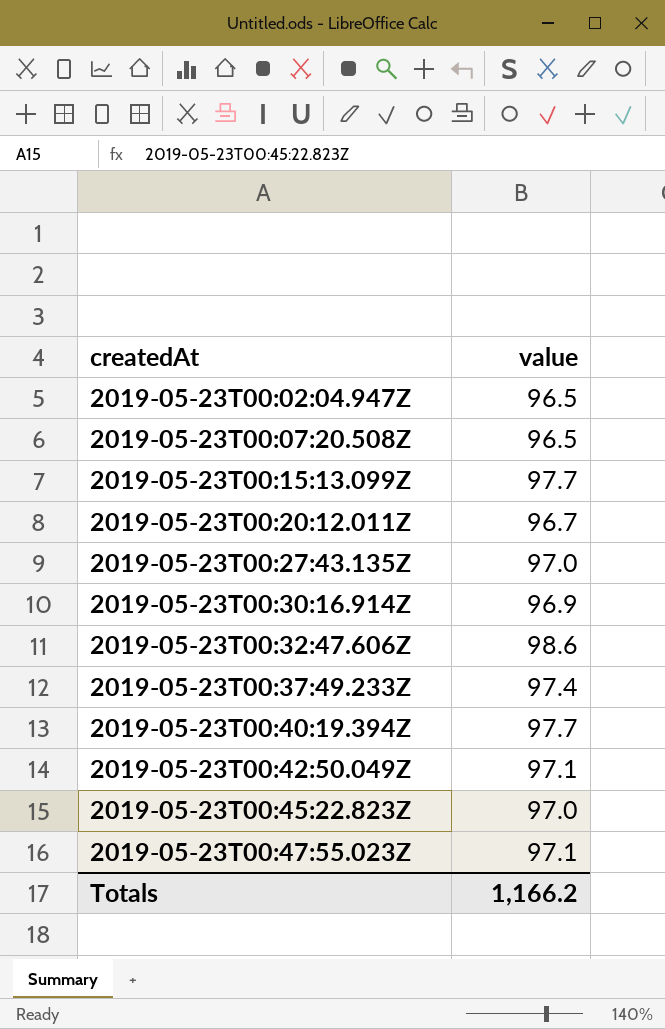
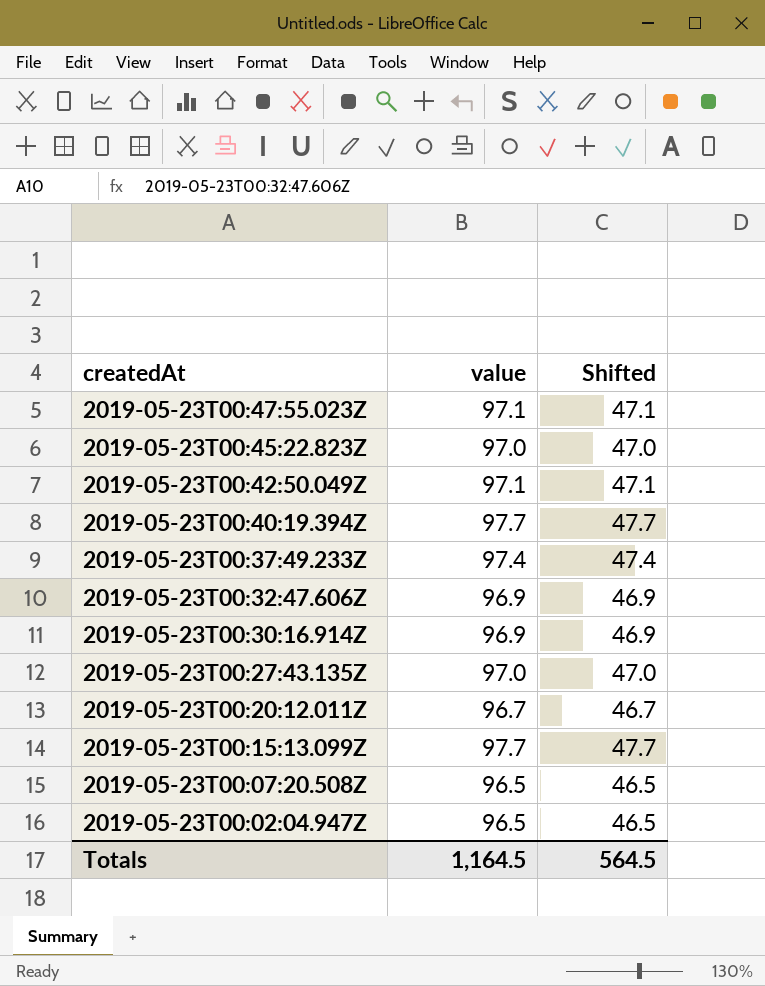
row order: createdAt ascending -> createdAt descending
column Shifted | formula: none -> [value] - 50
2019-05-23T00:32:47.606Z | value: 98.6 -> 96.9
Totals | value: 1,166.2 -> 1,164.5

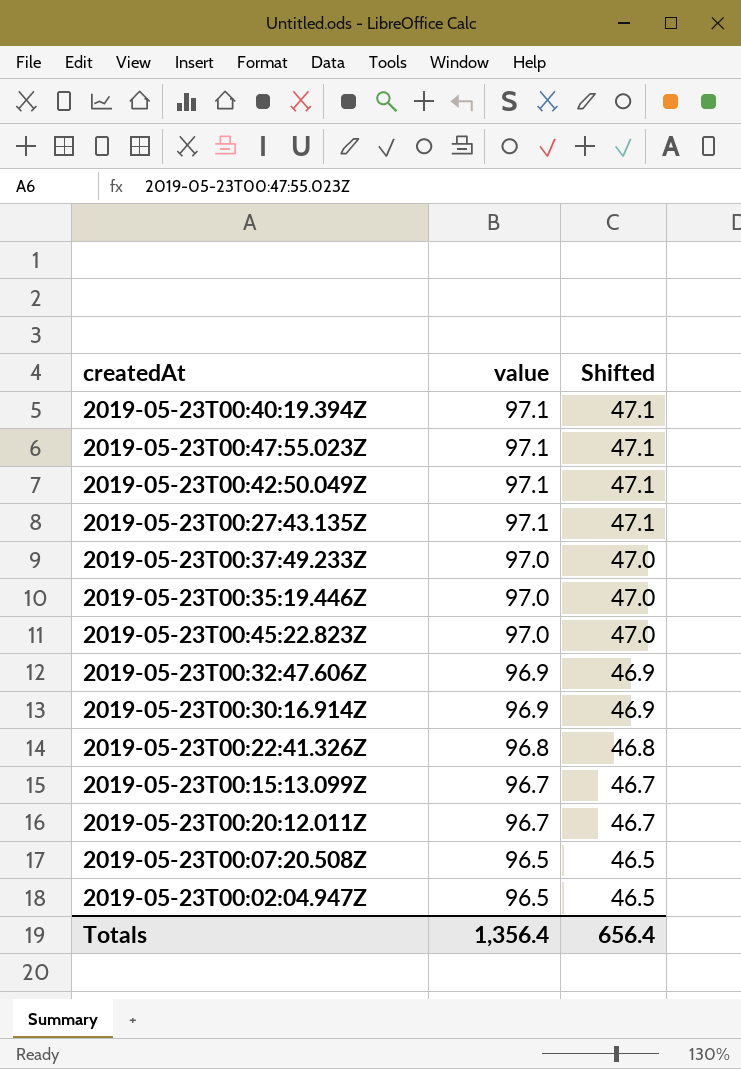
row order: createdAt descending -> value descending
2019-05-23T00:40:19.394Z | value: 97.7 -> 97.1
2019-05-23T00:40:19.394Z | Shifted: 47.7 -> 47.1
2019-05-23T00:27:43.135Z | value: 97.0 -> 97.1
2019-05-23T00:27:43.135Z | Shifted: 47.0 -> 47.1
2019-05-23T00:37:49.233Z | value: 97.4 -> 97.0
2019-05-23T00:37:49.233Z | Shifted: 47.4 -> 47.0
row 2019-05-23T00:35:19.446Z: none -> 97.0 | 47.0
row 2019-05-23T00:22:41.326Z: none -> 96.8 | 46.8
2019-05-23T00:15:13.099Z | value: 97.7 -> 96.7
2019-05-23T00:15:13.099Z | Shifted: 47.7 -> 46.7
Totals | value: 1,164.5 -> 1,356.4
Totals | Shifted: 564.5 -> 656.4

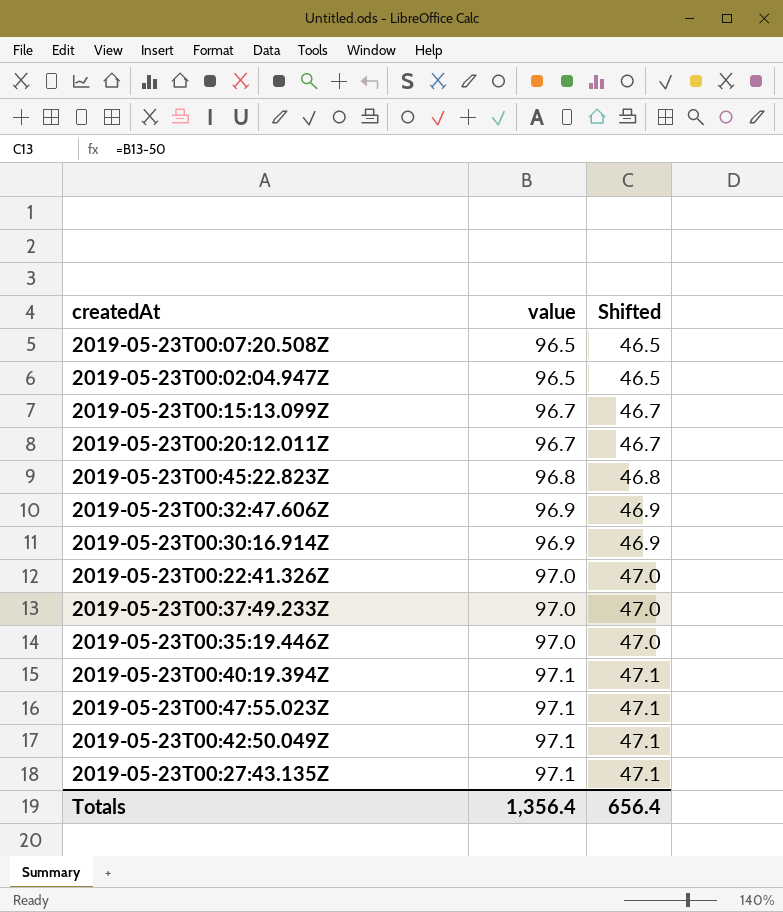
row order: value descending -> value ascending
2019-05-23T00:45:22.823Z | value: 97.0 -> 96.8
2019-05-23T00:45:22.823Z | Shifted: 47.0 -> 46.8
2019-05-23T00:22:41.326Z | value: 96.8 -> 97.0
2019-05-23T00:22:41.326Z | Shifted: 46.8 -> 47.0

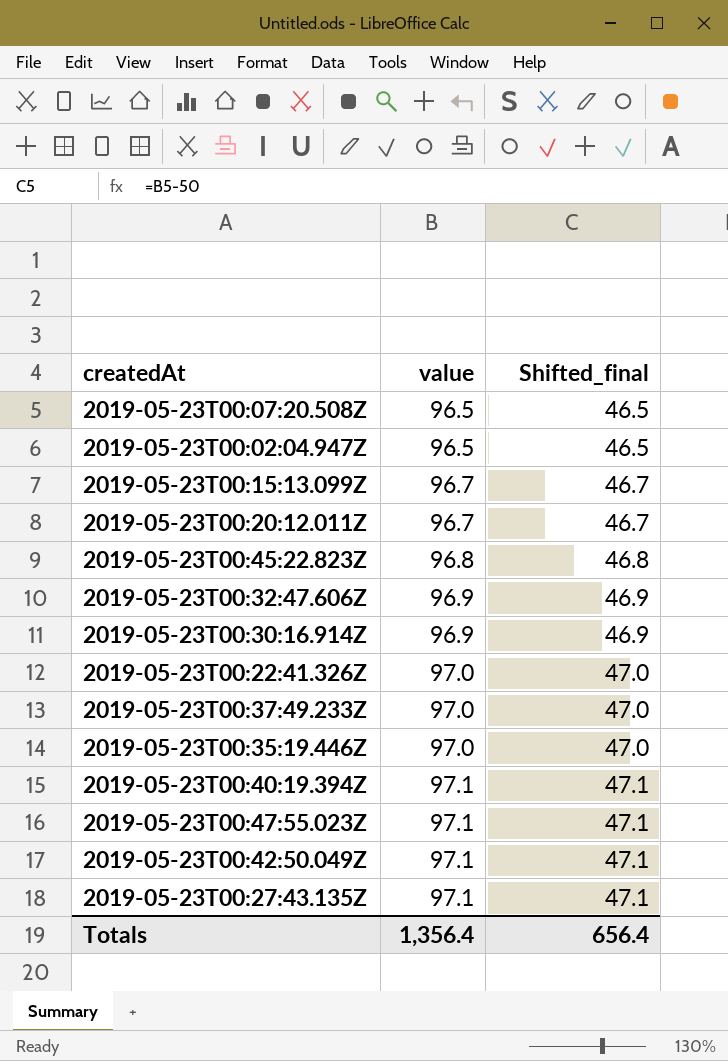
column name: Shifted -> Shifted_final

